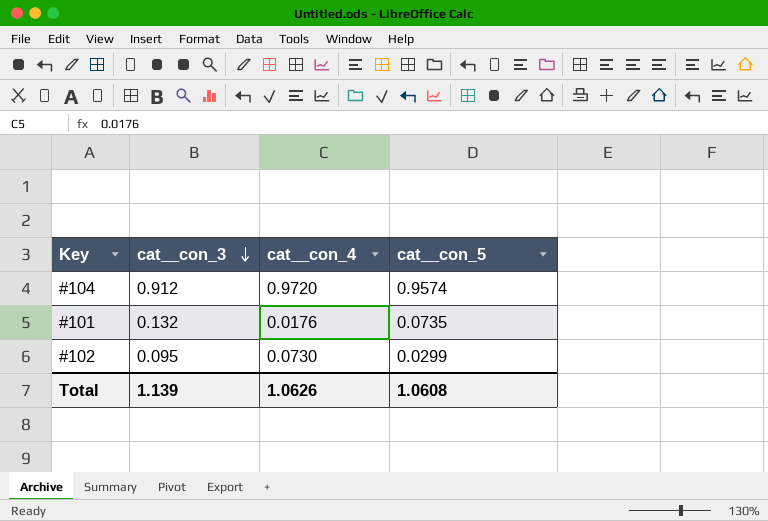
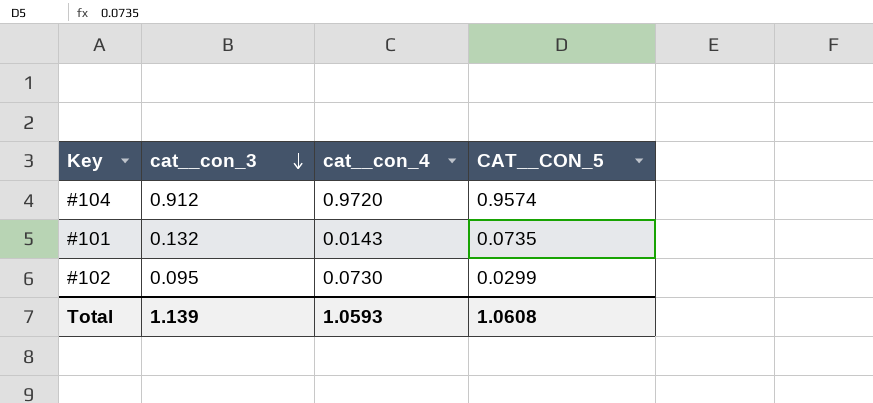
column name: cat__con_5 -> CAT__CON_5
#101 | cat__con_4: 0.0176 -> 0.0143
Total | cat__con_4: 1.0626 -> 1.0593

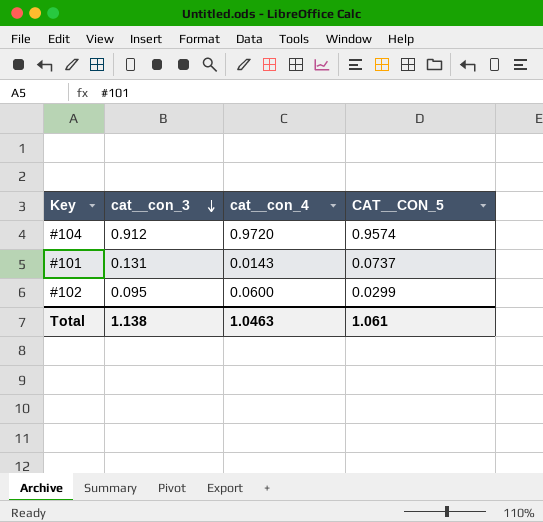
#101 | cat__con_3: 0.132 -> 0.131
#101 | CAT__CON_5: 0.0735 -> 0.0737
#102 | cat__con_4: 0.0730 -> 0.0600
Total | cat__con_3: 1.139 -> 1.138
Total | cat__con_4: 1.0593 -> 1.0463
Total | CAT__CON_5: 1.0608 -> 1.061

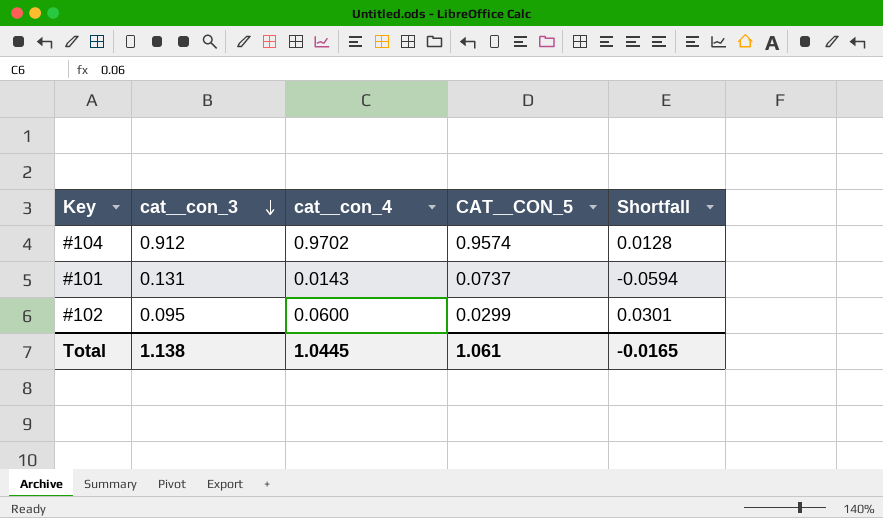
column Shortfall | formula: none -> [cat__con_4] - [CAT__CON_5]
#104 | cat__con_4: 0.9720 -> 0.9702
Total | cat__con_4: 1.0463 -> 1.0445

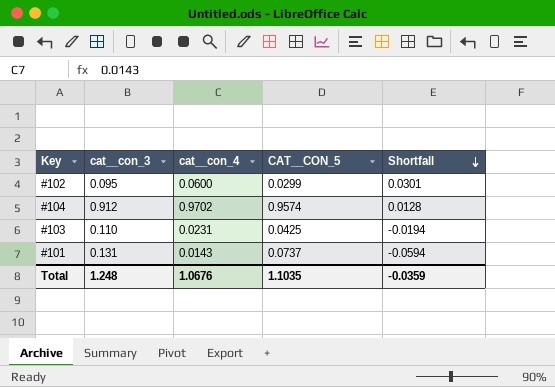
row order: cat__con_3 descending -> Shortfall descending
row #103: none -> 0.110 | 0.0231 | 0.0425 | -0.0194
Total | cat__con_3: 1.138 -> 1.248
Total | cat__con_4: 1.0445 -> 1.0676
Total | CAT__CON_5: 1.061 -> 1.1035
Total | Shortfall: -0.0165 -> -0.0359

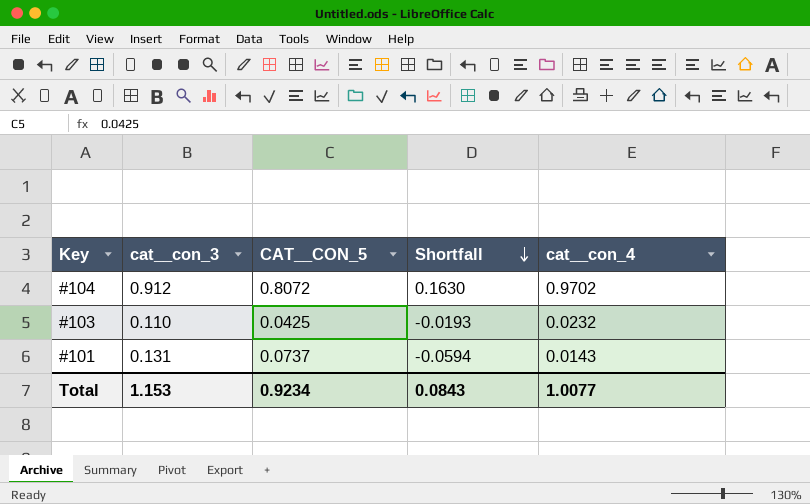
column cat__con_4 | position: 3 -> 5
row #102: 0.095 | 0.0600 | 0.0299 | 0.0301 -> none
#104 | CAT__CON_5: 0.9574 -> 0.8072
#104 | Shortfall: 0.0128 -> 0.1630
#103 | Shortfall: -0.0194 -> -0.0193
#103 | cat__con_4: 0.0231 -> 0.0232
Total | cat__con_3: 1.248 -> 1.153
Total | CAT__CON_5: 1.1035 -> 0.9234
Total | Shortfall: -0.0359 -> 0.0843
Total | cat__con_4: 1.0676 -> 1.0077

